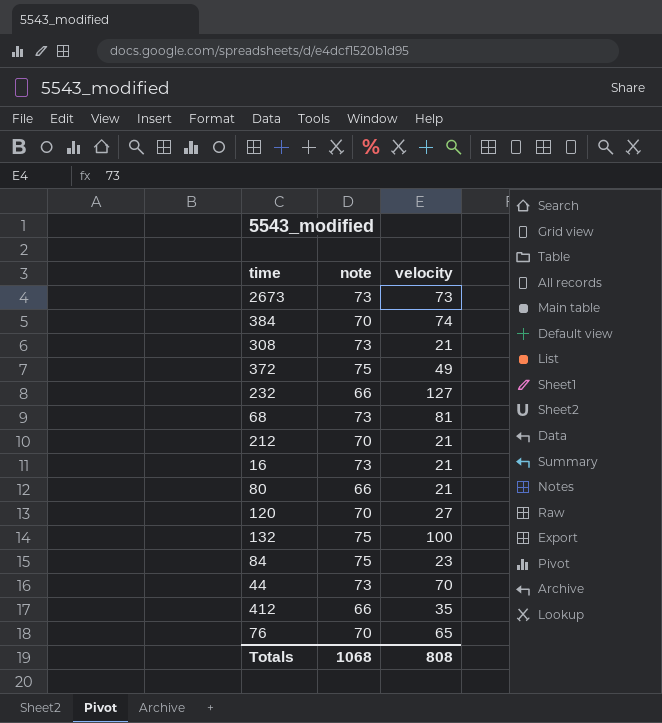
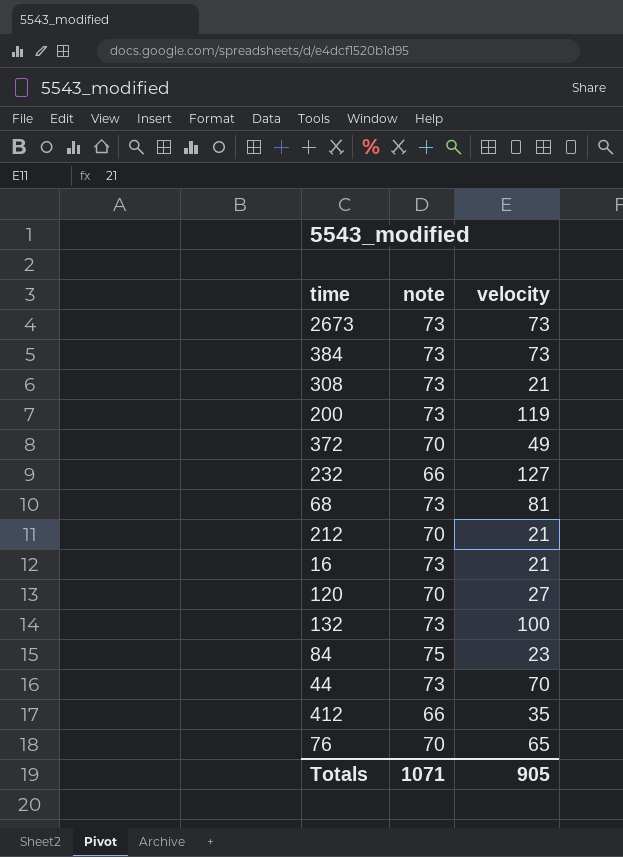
row 80: 66 | 21 -> none
384 | note: 70 -> 73
384 | velocity: 74 -> 73
row 200: none -> 73 | 119
372 | note: 75 -> 70
132 | note: 75 -> 73
Totals | note: 1068 -> 1071
Totals | velocity: 808 -> 905

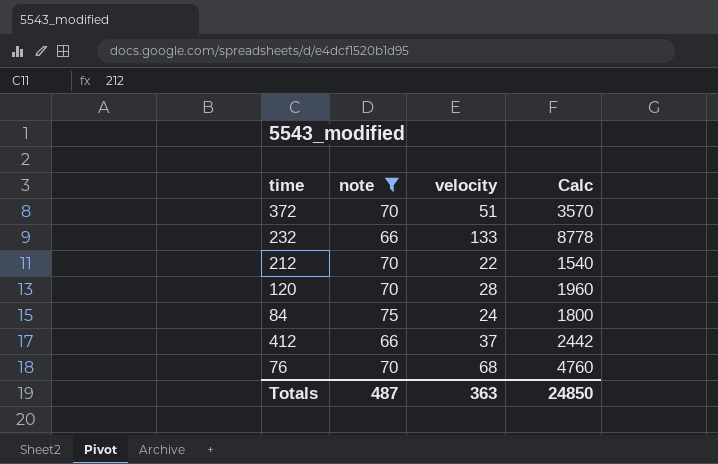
filter: none -> note != 73
column Calc | formula: none -> [note] * [velocity]
372 | velocity: 49 -> 51
232 | velocity: 127 -> 133
212 | velocity: 21 -> 22
120 | velocity: 27 -> 28
84 | velocity: 23 -> 24
412 | velocity: 35 -> 37
76 | velocity: 65 -> 68
Totals | note: 1071 -> 487
Totals | velocity: 905 -> 363

